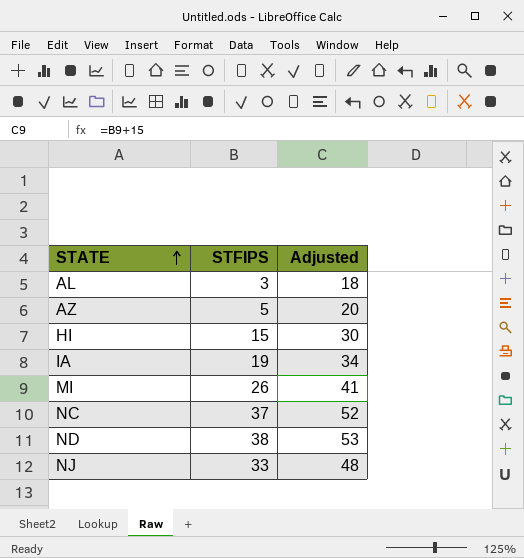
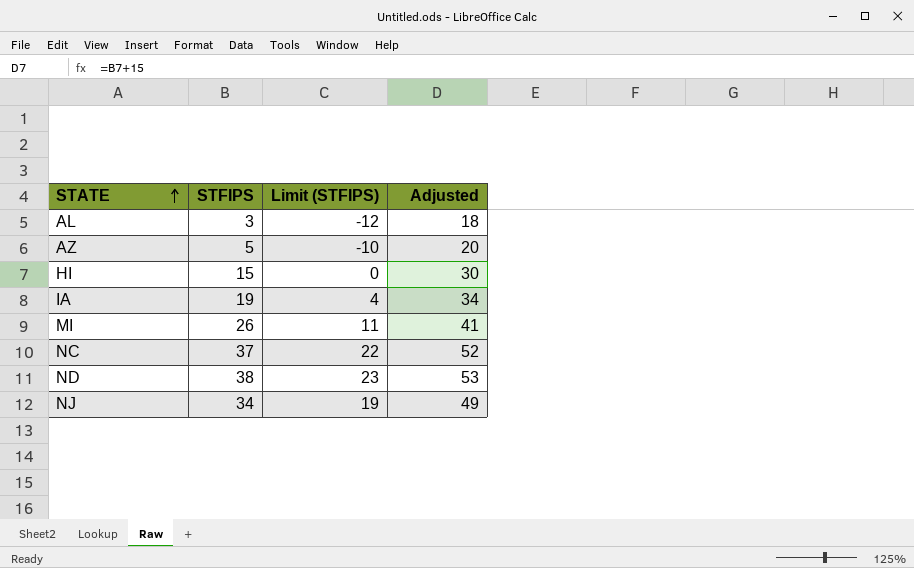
column Limit (STFIPS) | formula: none -> [STFIPS] - 15
NJ | STFIPS: 33 -> 34
NJ | Adjusted: 48 -> 49

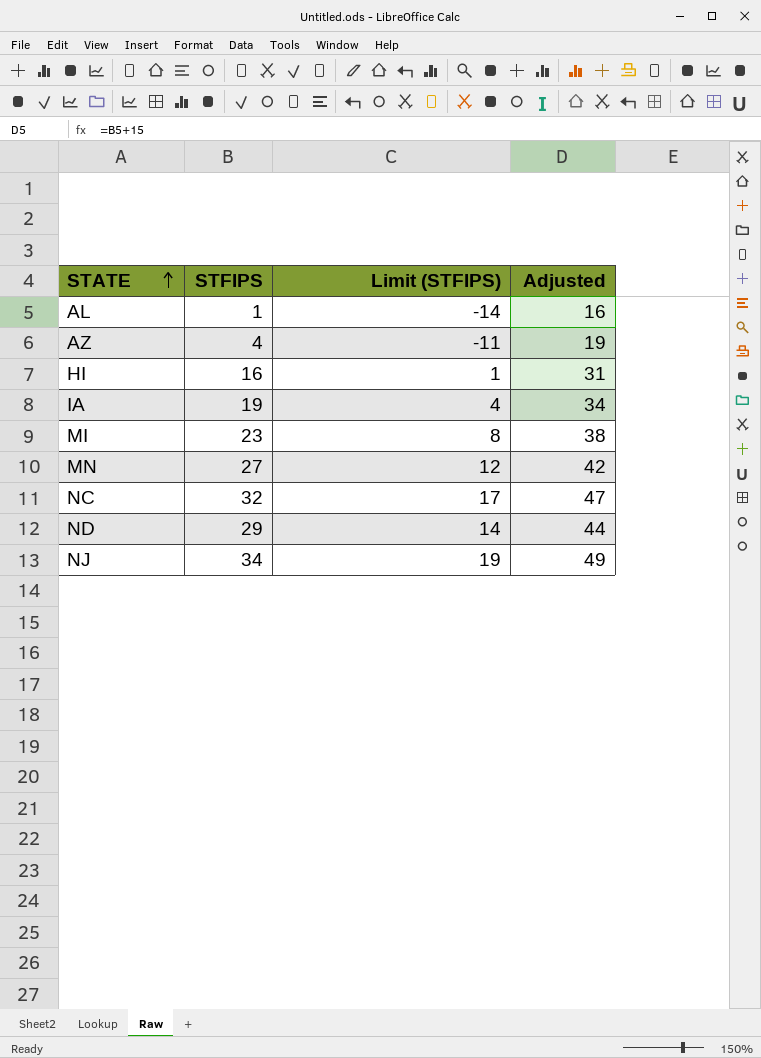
AL | STFIPS: 3 -> 1
AL | Limit (STFIPS): -12 -> -14
AL | Adjusted: 18 -> 16
AZ | STFIPS: 5 -> 4
AZ | Limit (STFIPS): -10 -> -11
AZ | Adjusted: 20 -> 19
HI | STFIPS: 15 -> 16
HI | Limit (STFIPS): 0 -> 1
HI | Adjusted: 30 -> 31
MI | STFIPS: 26 -> 23
MI | Limit (STFIPS): 11 -> 8
MI | Adjusted: 41 -> 38
row MN: none -> 27 | 12 | 42
NC | STFIPS: 37 -> 32
NC | Limit (STFIPS): 22 -> 17
NC | Adjusted: 52 -> 47
ND | STFIPS: 38 -> 29
ND | Limit (STFIPS): 23 -> 14
ND | Adjusted: 53 -> 44

